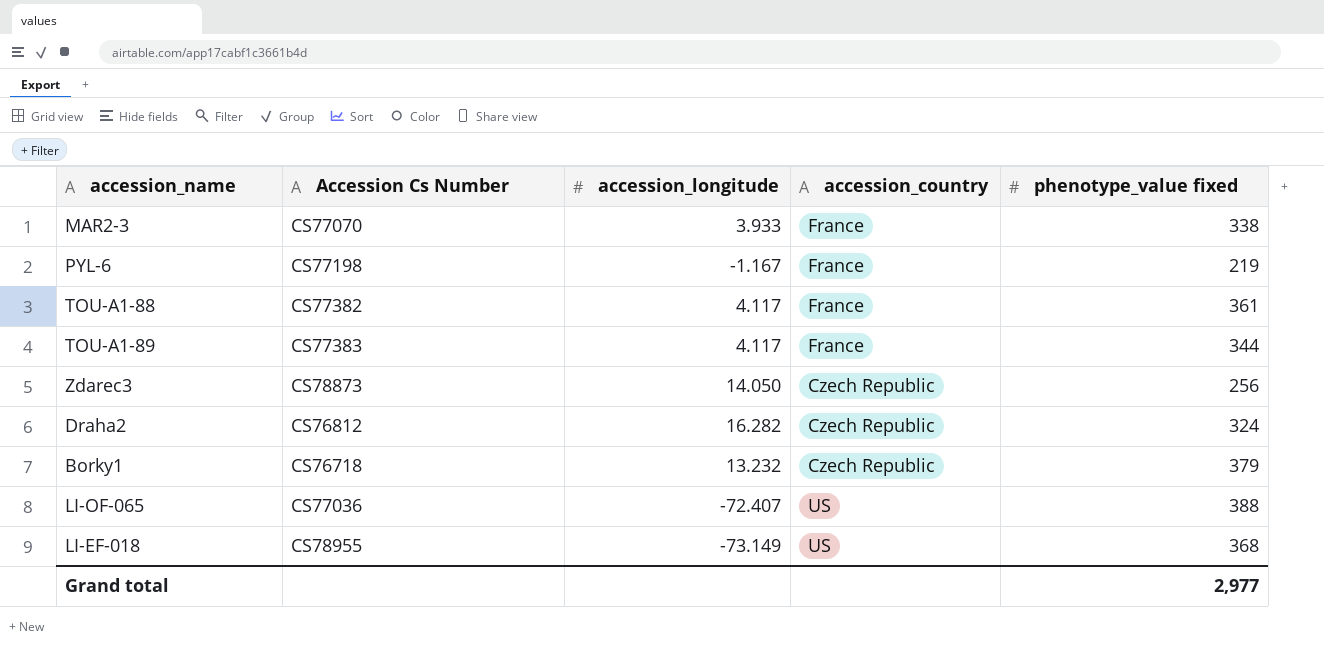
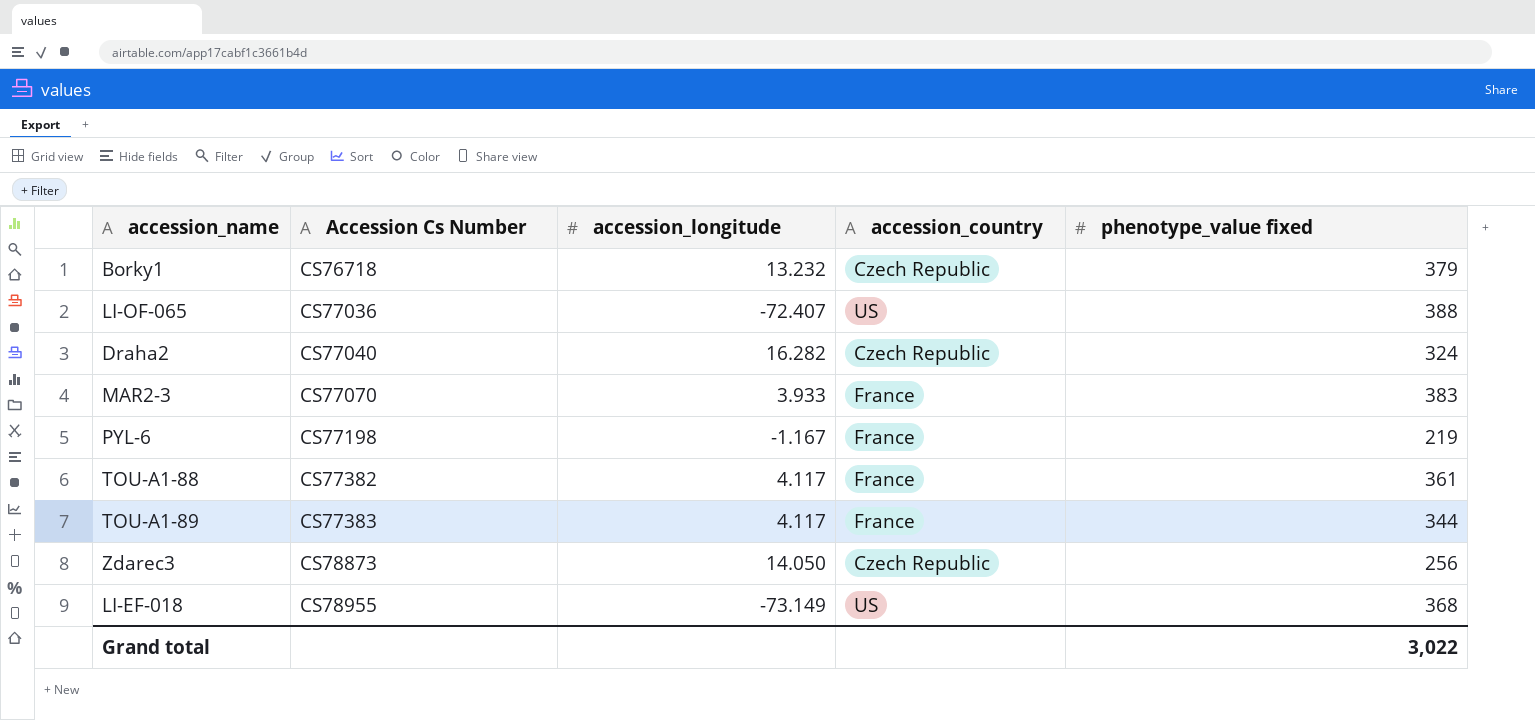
row order: none -> Accession Cs Number ascending
Draha2 | Accession Cs Number: CS76812 -> CS77040
MAR2-3 | phenotype_value fixed: 338 -> 383
Grand total | phenotype_value fixed: 2,977 -> 3,022

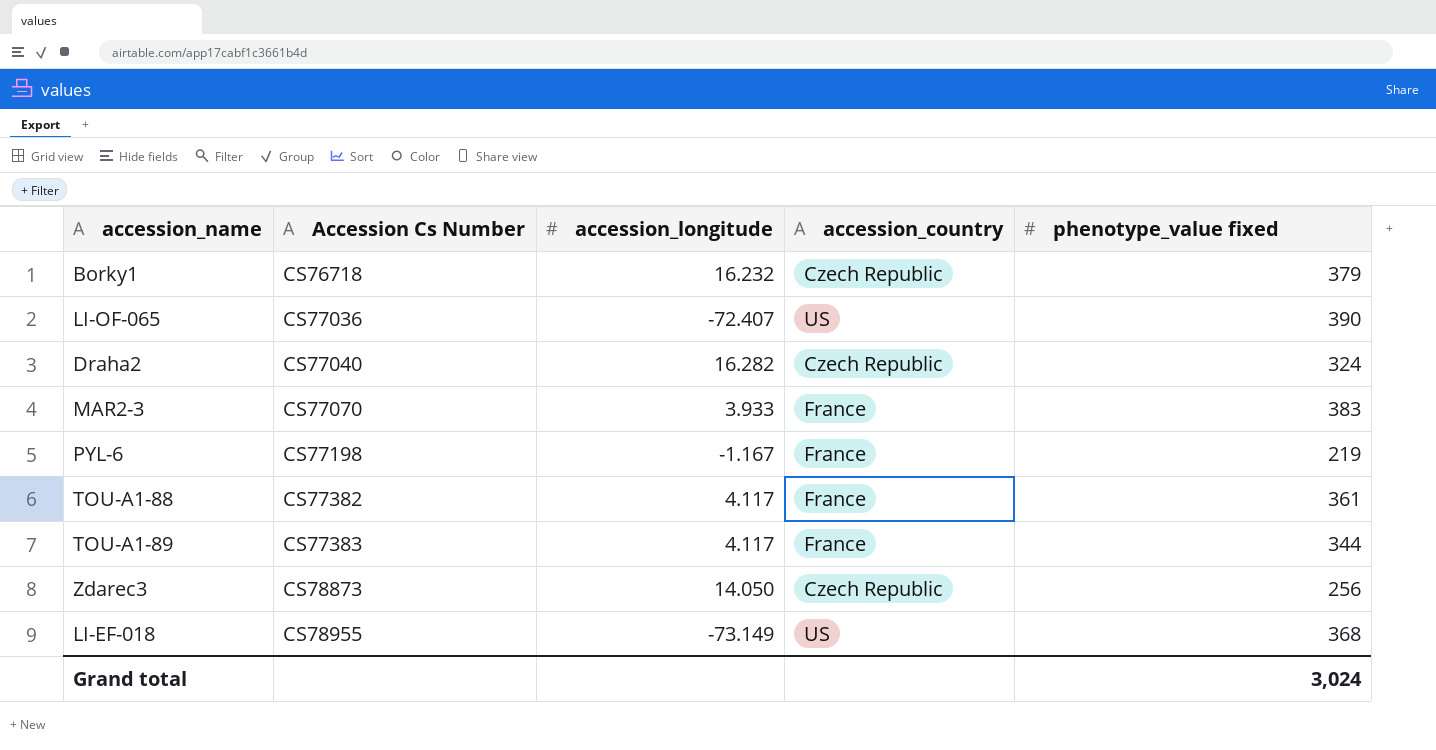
Borky1 | accession_longitude: 13.232 -> 16.232
LI-OF-065 | phenotype_value fixed: 388 -> 390
Grand total | phenotype_value fixed: 3,022 -> 3,024

